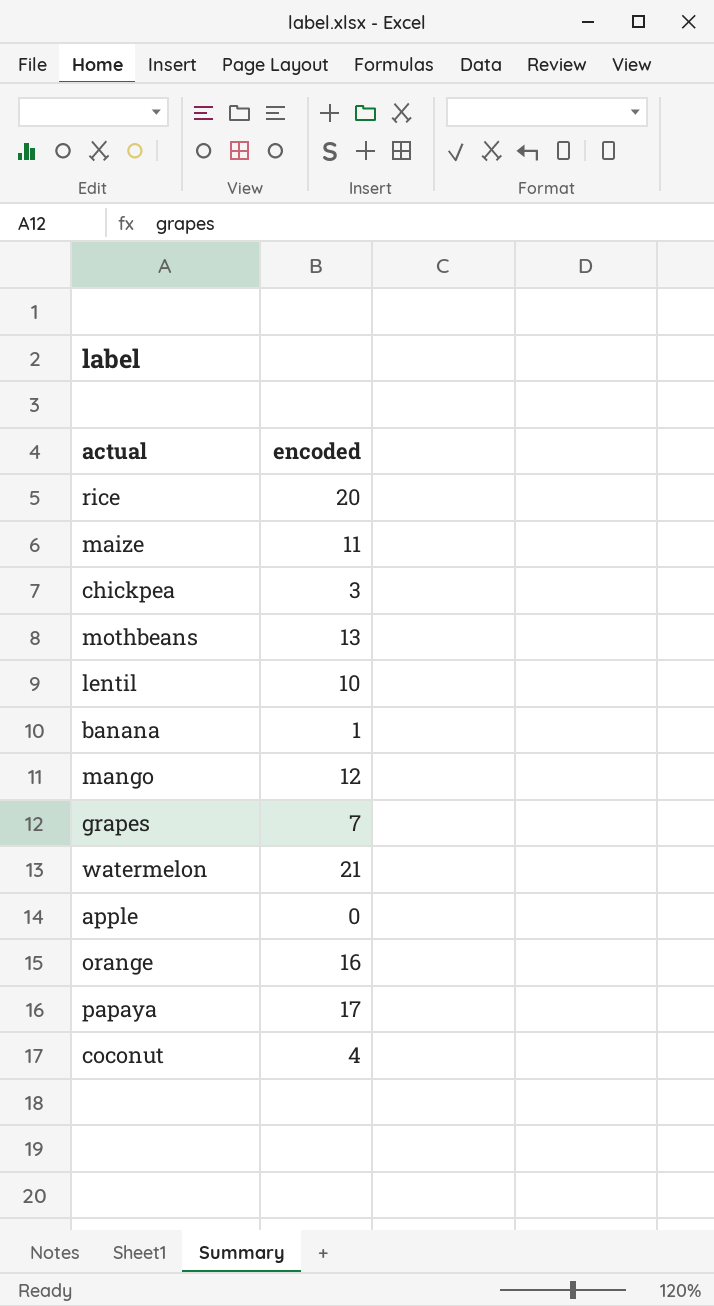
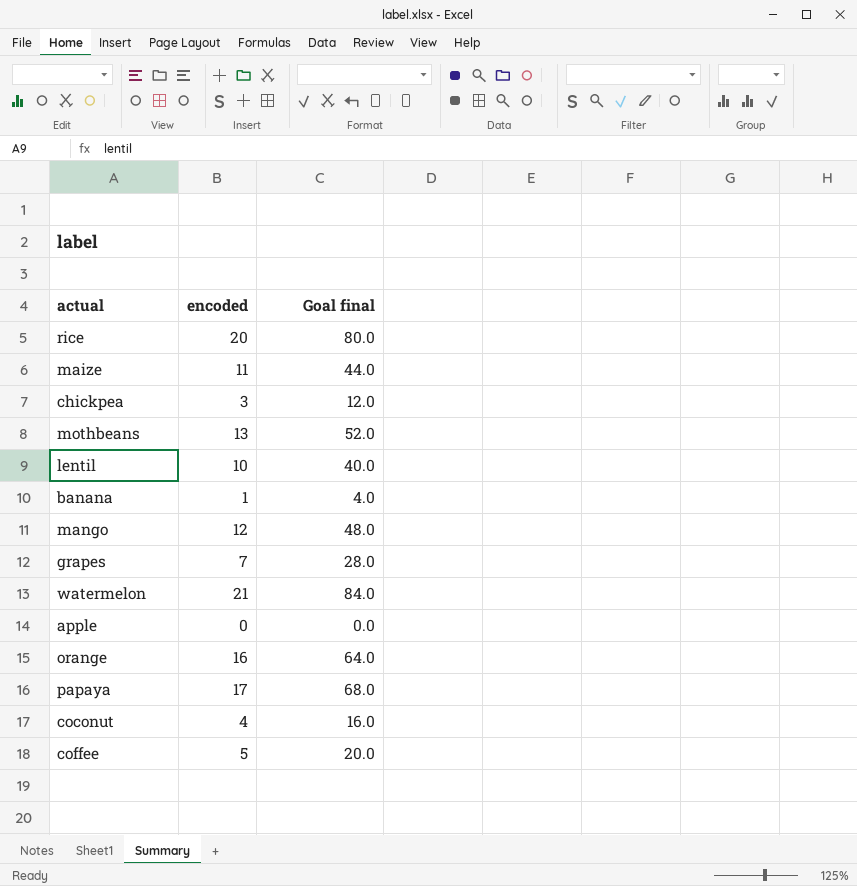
column Goal final | formula: none -> [encoded] * 4
row coffee: none -> 5 | 20.0

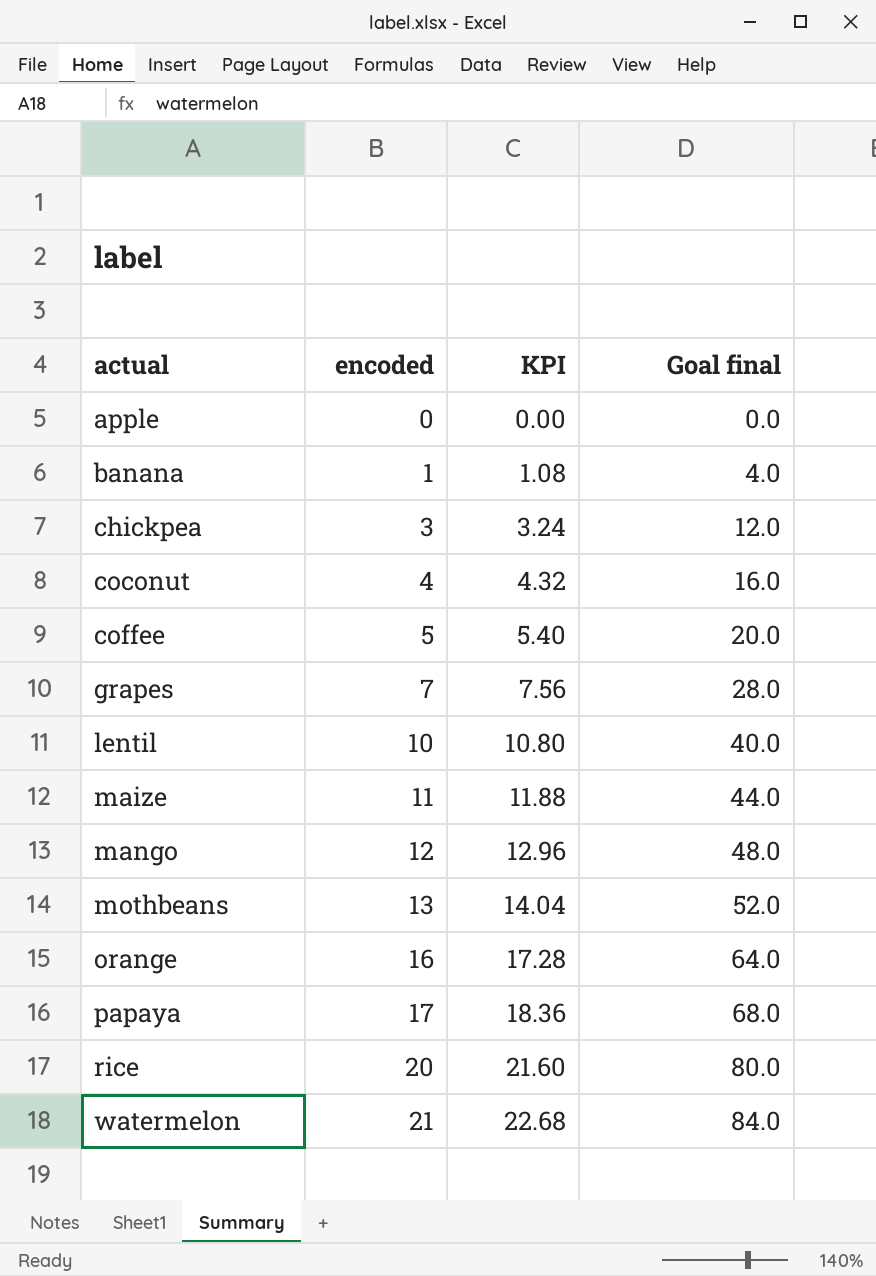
row order: none -> actual ascending
column KPI | formula: none -> [encoded] * 1.08

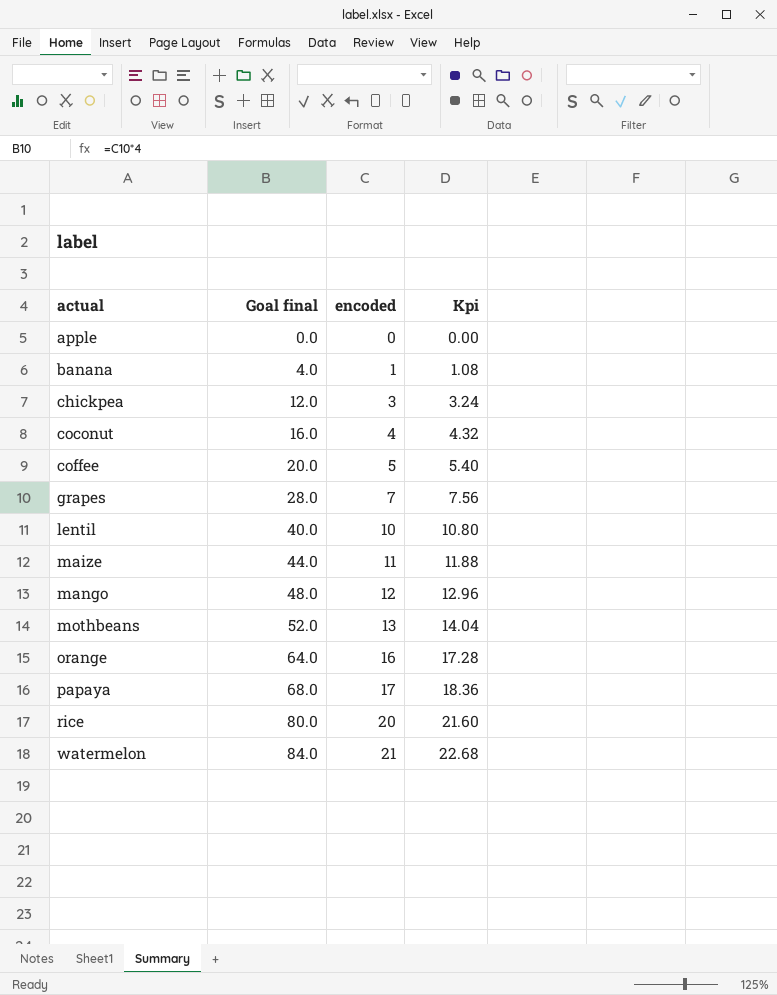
column Goal final | position: 4 -> 2
column name: KPI -> Kpi

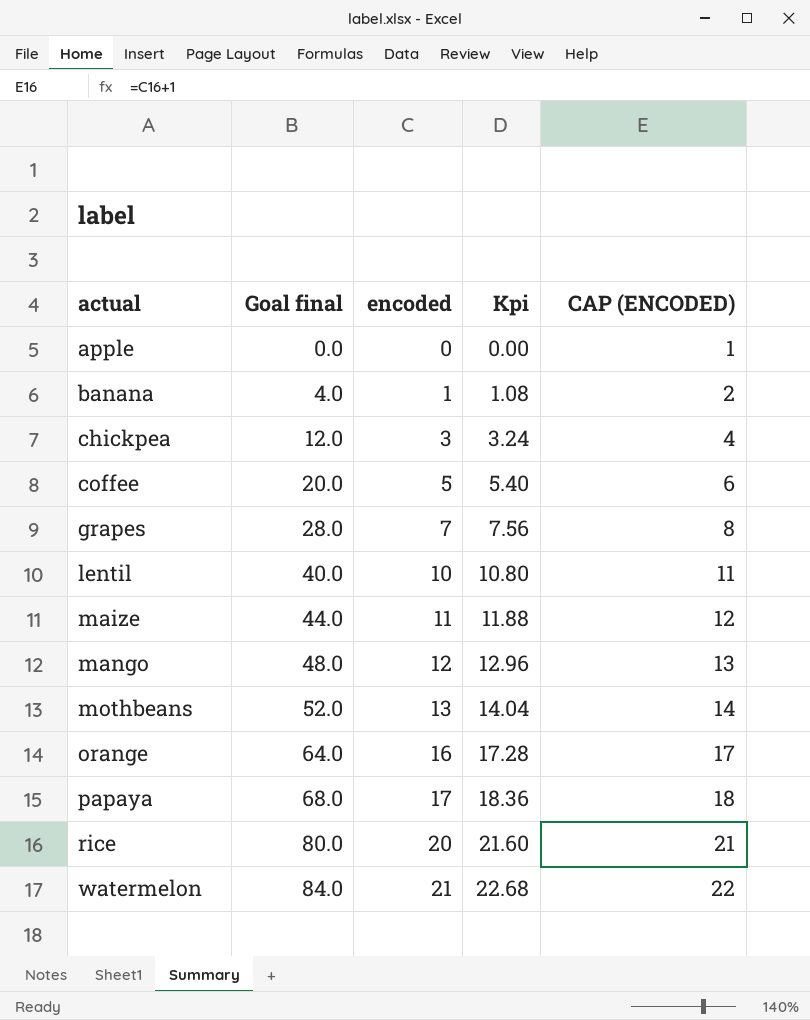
column CAP (ENCODED) | formula: none -> [encoded] + 1
row coconut: 16.0 | 4 | 4.32 -> none

